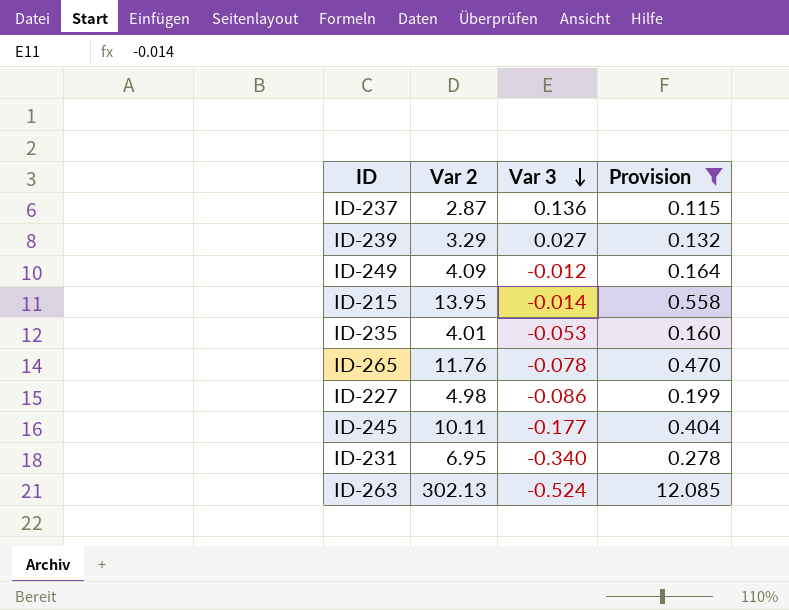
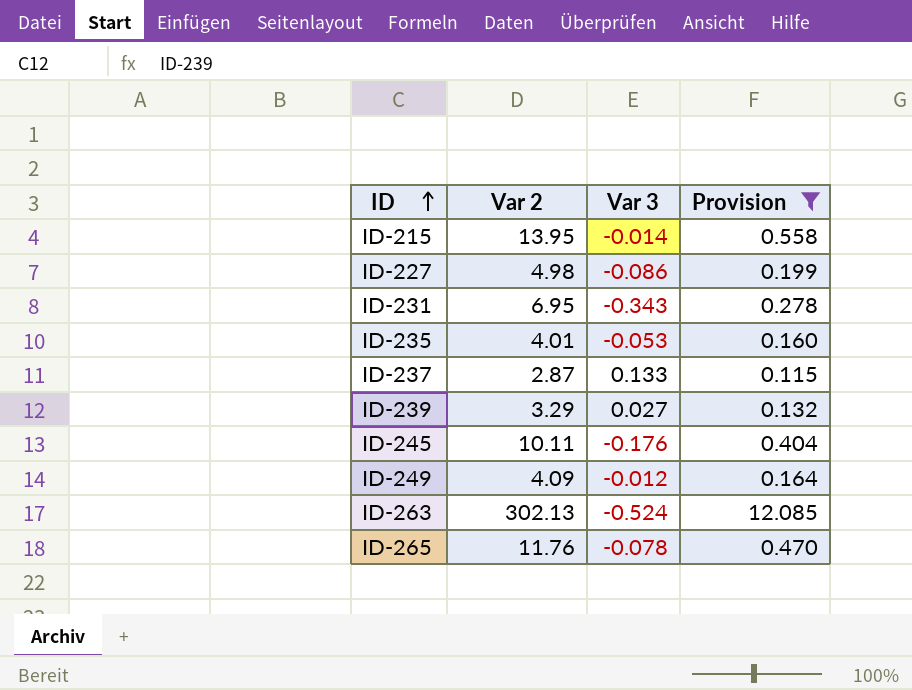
row order: Var 3 descending -> ID ascending
ID-231 | Var 3: -0.340 -> -0.343
ID-237 | Var 3: 0.136 -> 0.133
ID-245 | Var 3: -0.177 -> -0.176

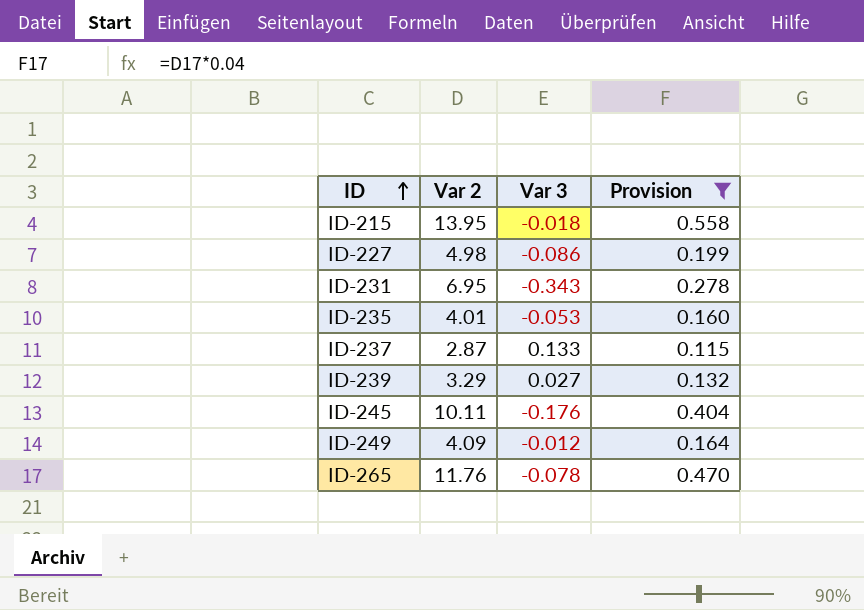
row ID-263: 302.13 | -0.524 | 12.085 -> none
ID-215 | Var 3: -0.014 -> -0.018

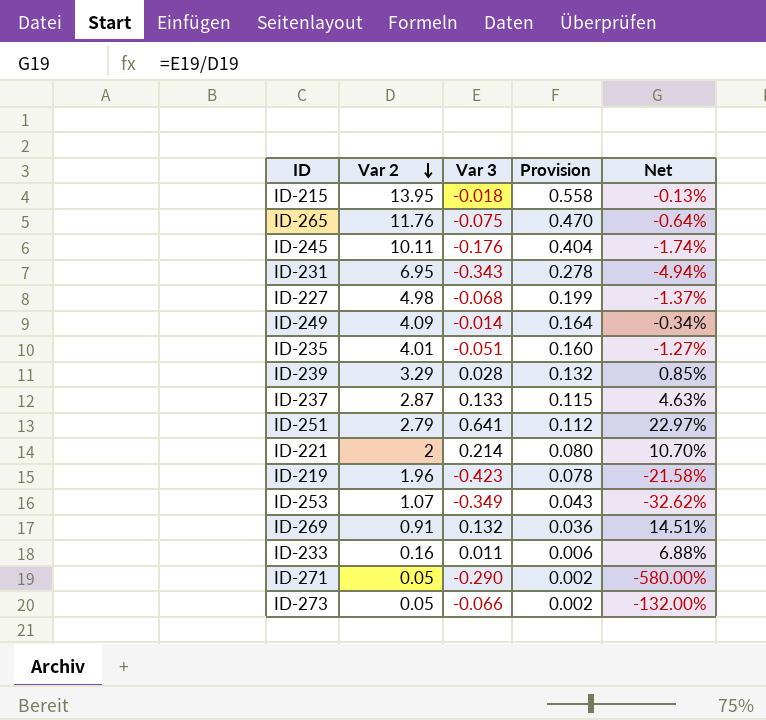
filter: Provision >= 0.115 -> none
row order: ID ascending -> Var 2 descending
column Net | formula: none -> [Var 3] / [Var 2]
ID-265 | Var 3: -0.078 -> -0.075
ID-227 | Var 3: -0.086 -> -0.068
ID-249 | Var 3: -0.012 -> -0.014
ID-235 | Var 3: -0.053 -> -0.051
ID-239 | Var 3: 0.027 -> 0.028

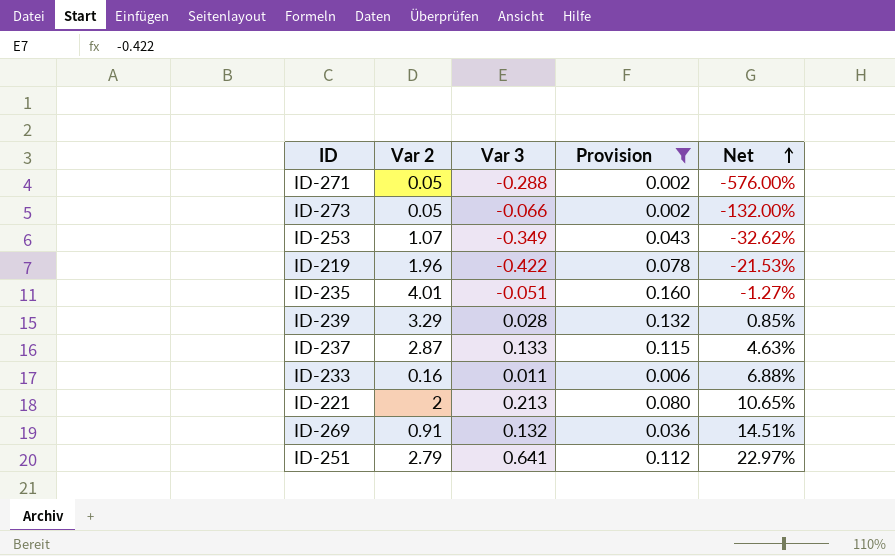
filter: none -> Provision <= 0.160
row order: Var 2 descending -> Net ascending
ID-271 | Var 3: -0.290 -> -0.288
ID-271 | Net: -580.00% -> -576.00%
ID-219 | Var 3: -0.423 -> -0.422
ID-219 | Net: -21.58% -> -21.53%
ID-221 | Var 3: 0.214 -> 0.213
ID-221 | Net: 10.70% -> 10.65%

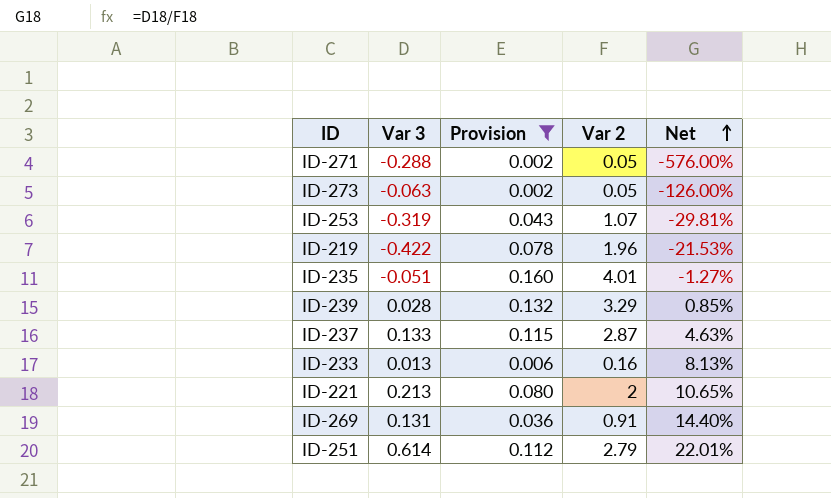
column Var 2 | position: 2 -> 4
ID-273 | Var 3: -0.066 -> -0.063
ID-273 | Net: -132.00% -> -126.00%
ID-253 | Var 3: -0.349 -> -0.319
ID-253 | Net: -32.62% -> -29.81%
ID-233 | Var 3: 0.011 -> 0.013
ID-233 | Net: 6.88% -> 8.13%
ID-269 | Var 3: 0.132 -> 0.131
ID-269 | Net: 14.51% -> 14.40%
ID-251 | Var 3: 0.641 -> 0.614
ID-251 | Net: 22.97% -> 22.01%

